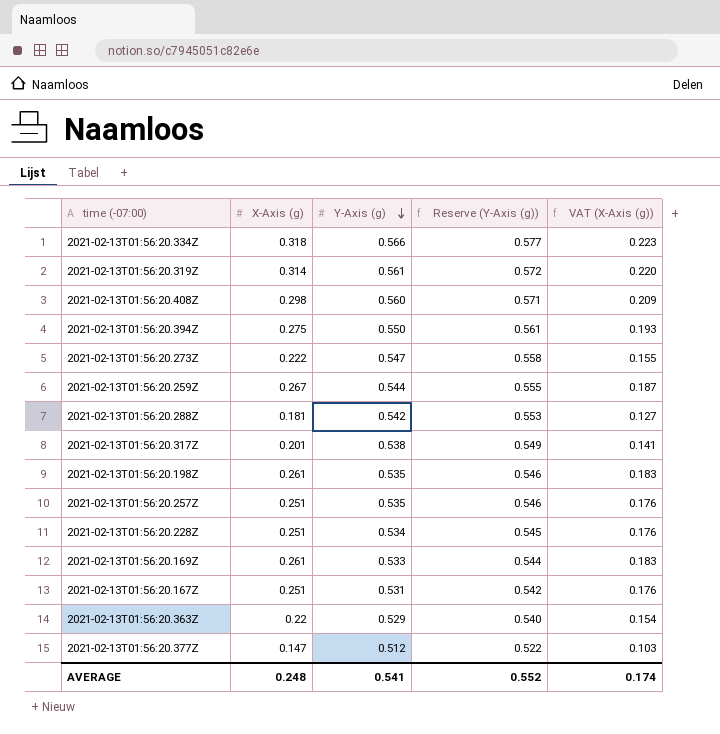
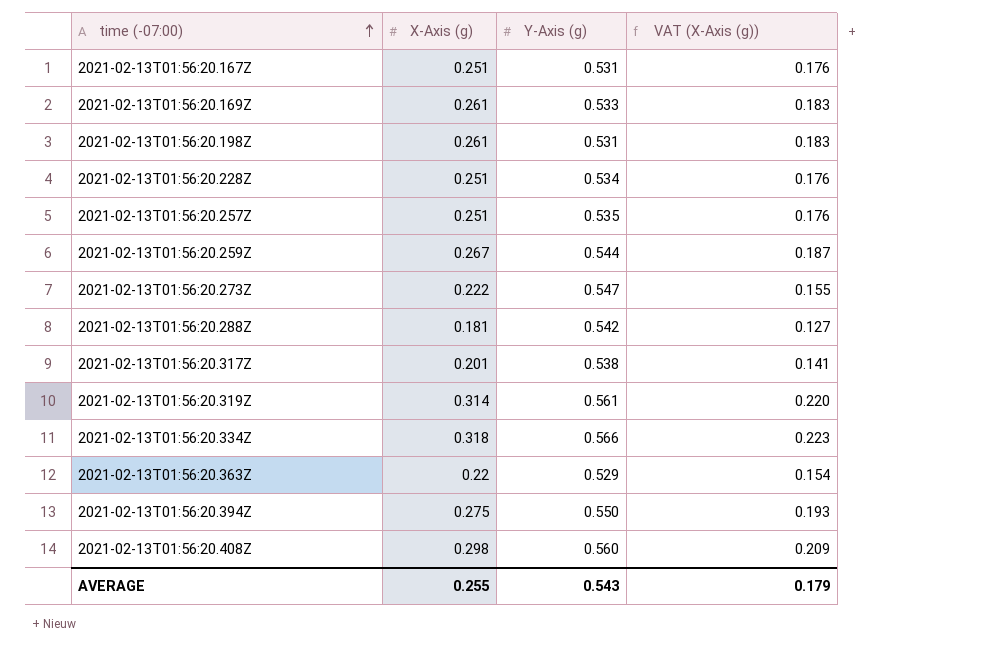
row order: Y-Axis (g) descending -> time (-07:00) ascending
column Reserve (Y-Axis (g)) | formula: [Y-Axis (g)] * 1.02 -> none
row 2021-02-13T01:56:20.377Z: 0.147 | 0.512 | 0.522 | 0.103 -> none
2021-02-13T01:56:20.198Z | Y-Axis (g): 0.535 -> 0.531
AVERAGE | X-Axis (g): 0.248 -> 0.255
AVERAGE | Y-Axis (g): 0.541 -> 0.543
AVERAGE | VAT (X-Axis (g)): 0.174 -> 0.179

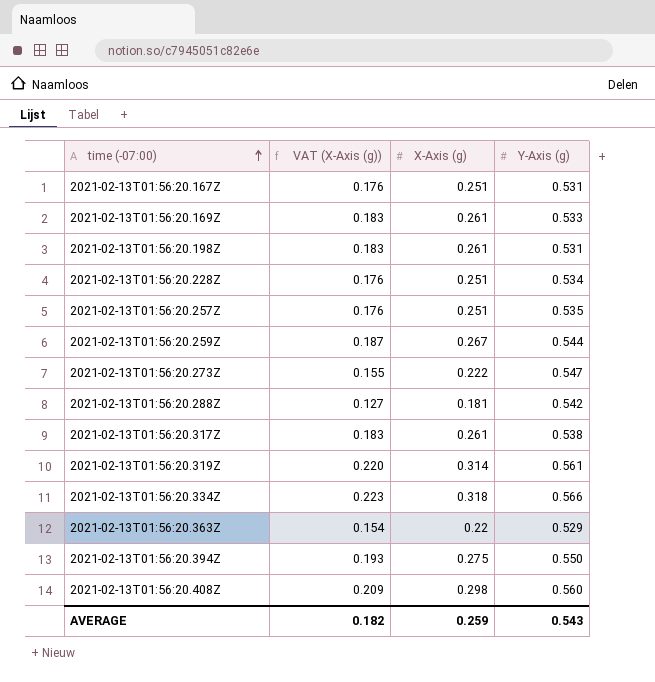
column VAT (X-Axis (g)) | position: 4 -> 2
2021-02-13T01:56:20.317Z | VAT (X-Axis (g)): 0.141 -> 0.183
2021-02-13T01:56:20.317Z | X-Axis (g): 0.201 -> 0.261
AVERAGE | VAT (X-Axis (g)): 0.179 -> 0.182
AVERAGE | X-Axis (g): 0.255 -> 0.259

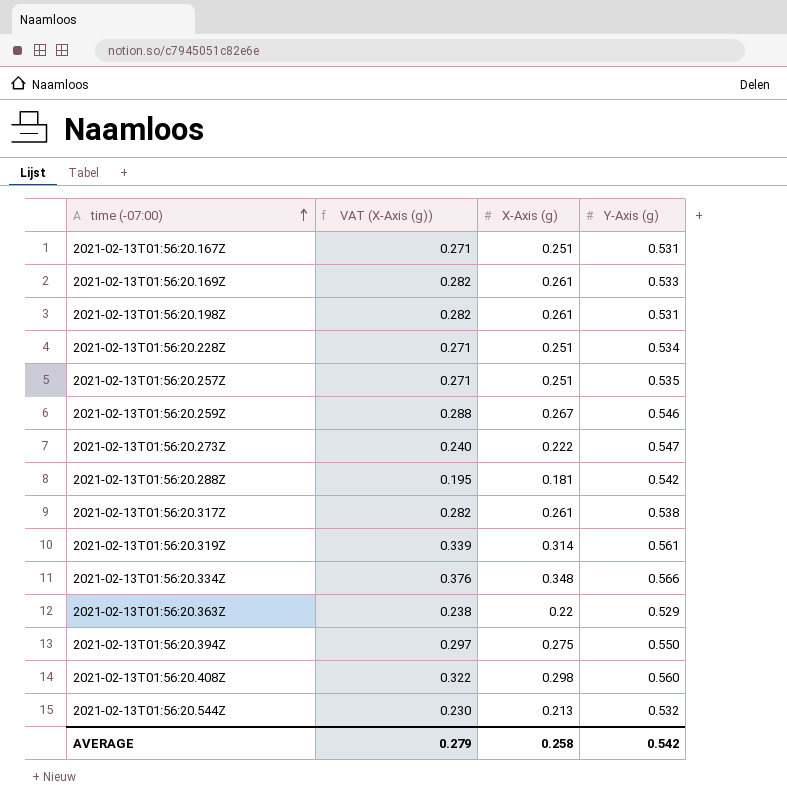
column VAT (X-Axis (g)) | formula: [X-Axis (g)] * 0.7 -> [X-Axis (g)] * 1.08
2021-02-13T01:56:20.259Z | Y-Axis (g): 0.544 -> 0.546
2021-02-13T01:56:20.334Z | X-Axis (g): 0.318 -> 0.348
row 2021-02-13T01:56:20.544Z: none -> 0.230 | 0.213 | 0.532
AVERAGE | VAT (X-Axis (g)): 0.182 -> 0.279
AVERAGE | X-Axis (g): 0.259 -> 0.258
AVERAGE | Y-Axis (g): 0.543 -> 0.542

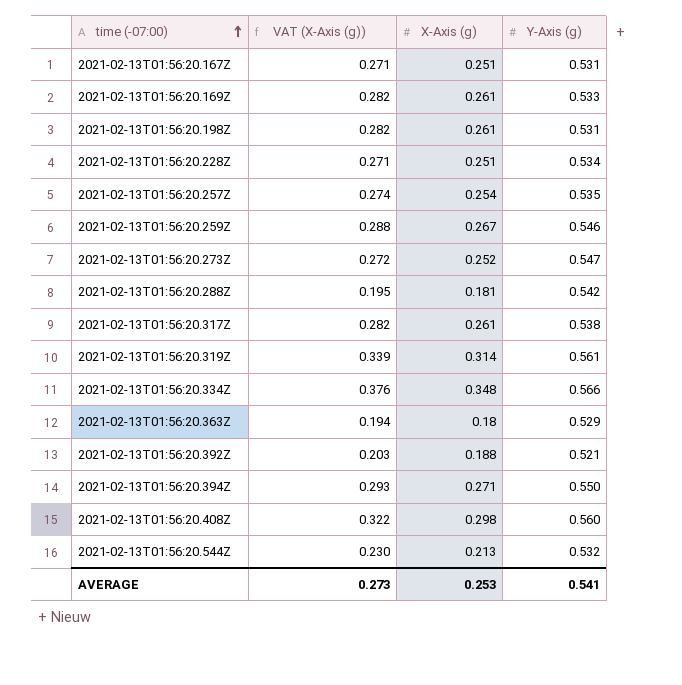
2021-02-13T01:56:20.257Z | VAT (X-Axis (g)): 0.271 -> 0.274
2021-02-13T01:56:20.257Z | X-Axis (g): 0.251 -> 0.254
2021-02-13T01:56:20.273Z | VAT (X-Axis (g)): 0.240 -> 0.272
2021-02-13T01:56:20.273Z | X-Axis (g): 0.222 -> 0.252
2021-02-13T01:56:20.363Z | VAT (X-Axis (g)): 0.238 -> 0.194
2021-02-13T01:56:20.363Z | X-Axis (g): 0.22 -> 0.18
row 2021-02-13T01:56:20.392Z: none -> 0.203 | 0.188 | 0.521
2021-02-13T01:56:20.394Z | VAT (X-Axis (g)): 0.297 -> 0.293
2021-02-13T01:56:20.394Z | X-Axis (g): 0.275 -> 0.271
AVERAGE | VAT (X-Axis (g)): 0.279 -> 0.273
AVERAGE | X-Axis (g): 0.258 -> 0.253
AVERAGE | Y-Axis (g): 0.542 -> 0.541

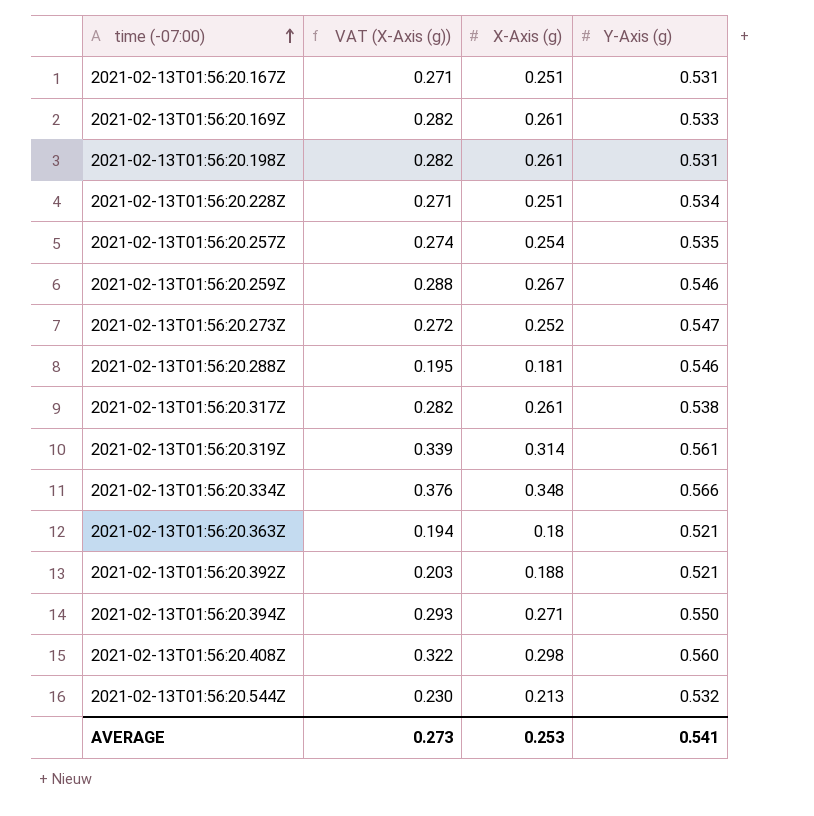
2021-02-13T01:56:20.288Z | Y-Axis (g): 0.542 -> 0.546
2021-02-13T01:56:20.363Z | Y-Axis (g): 0.529 -> 0.521

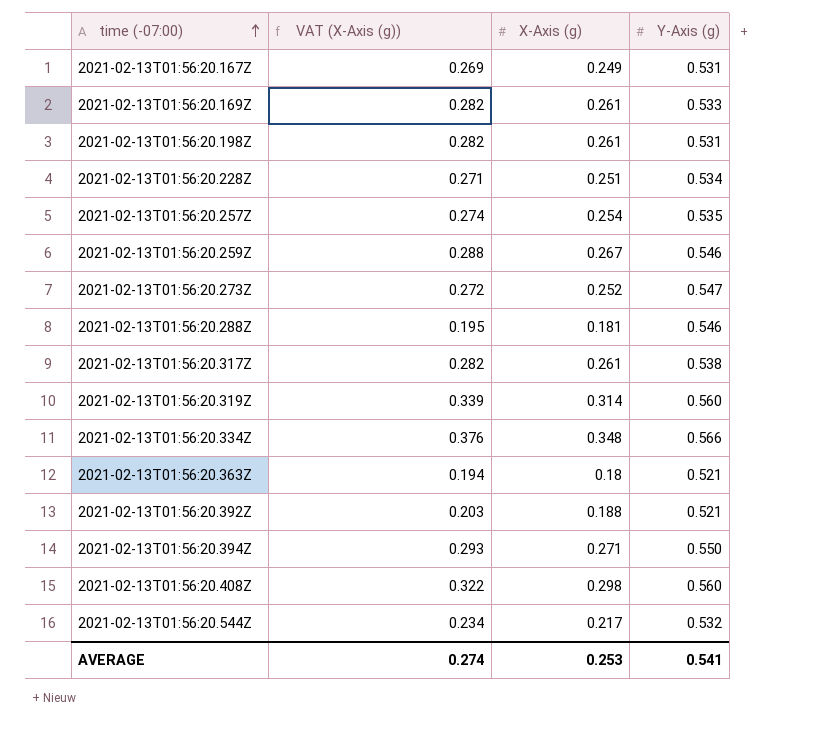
2021-02-13T01:56:20.167Z | VAT (X-Axis (g)): 0.271 -> 0.269
2021-02-13T01:56:20.167Z | X-Axis (g): 0.251 -> 0.249
2021-02-13T01:56:20.319Z | Y-Axis (g): 0.561 -> 0.560
2021-02-13T01:56:20.544Z | VAT (X-Axis (g)): 0.230 -> 0.234
2021-02-13T01:56:20.544Z | X-Axis (g): 0.213 -> 0.217
AVERAGE | VAT (X-Axis (g)): 0.273 -> 0.274

